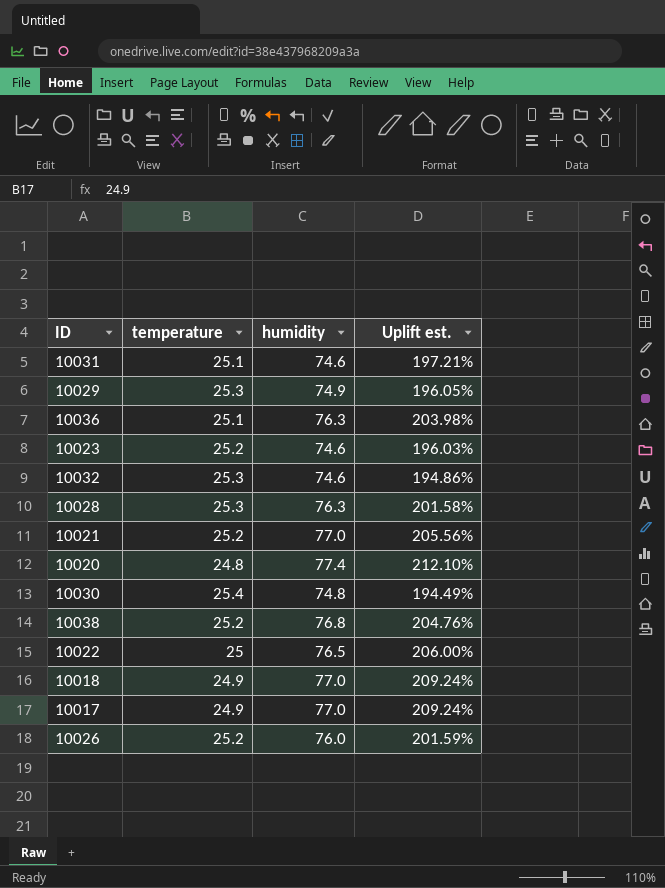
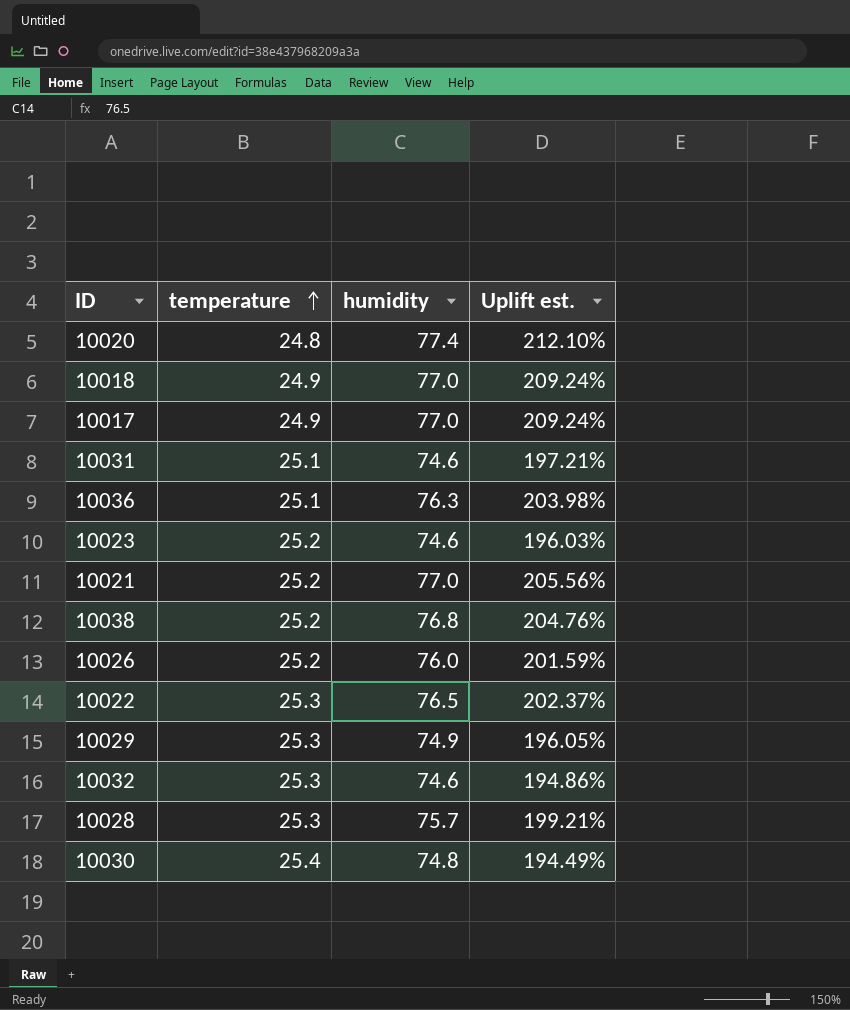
row order: none -> temperature ascending
10022 | temperature: 25 -> 25.3
10022 | Uplift est.: 206.00% -> 202.37%
10028 | humidity: 76.3 -> 75.7
10028 | Uplift est.: 201.58% -> 199.21%

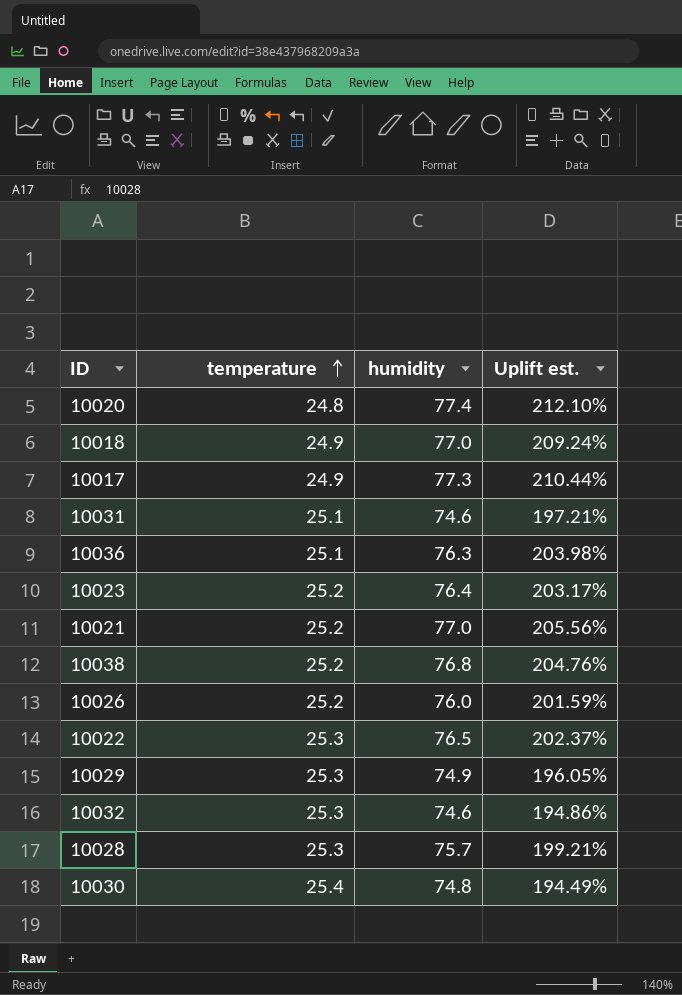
10017 | humidity: 77.0 -> 77.3
10017 | Uplift est.: 209.24% -> 210.44%
10023 | humidity: 74.6 -> 76.4
10023 | Uplift est.: 196.03% -> 203.17%

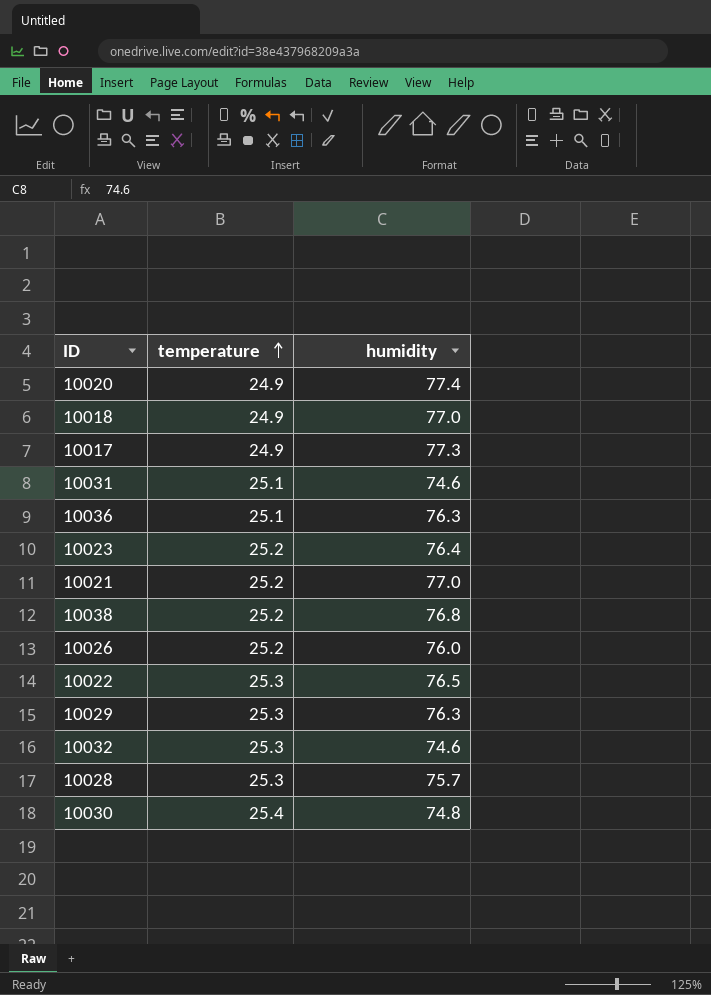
column Uplift est. | formula: ([humidity] - [temperature]) / [temperature] -> none
10020 | temperature: 24.8 -> 24.9
10029 | humidity: 74.9 -> 76.3

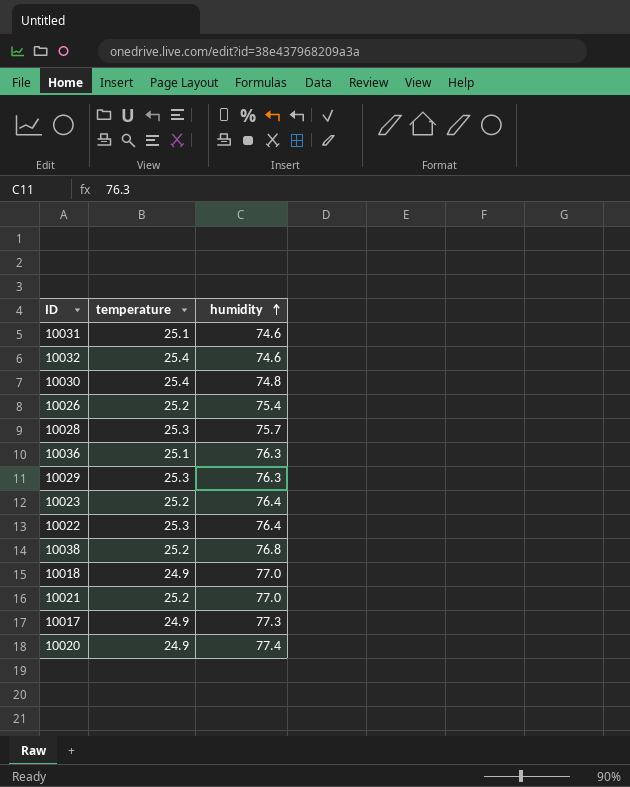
row order: temperature ascending -> humidity ascending
10032 | temperature: 25.3 -> 25.4
10026 | humidity: 76.0 -> 75.4
10022 | humidity: 76.5 -> 76.4

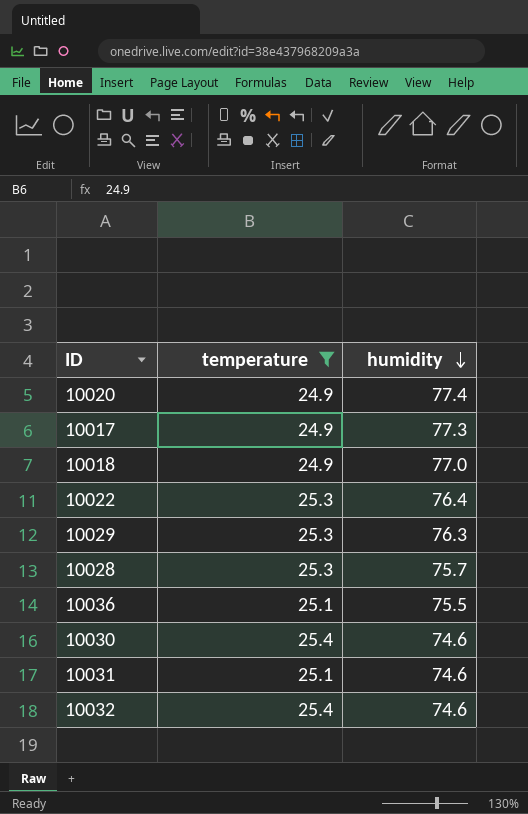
filter: none -> temperature != 25.2
row order: humidity ascending -> humidity descending
10036 | humidity: 76.3 -> 75.5
10030 | humidity: 74.8 -> 74.6

